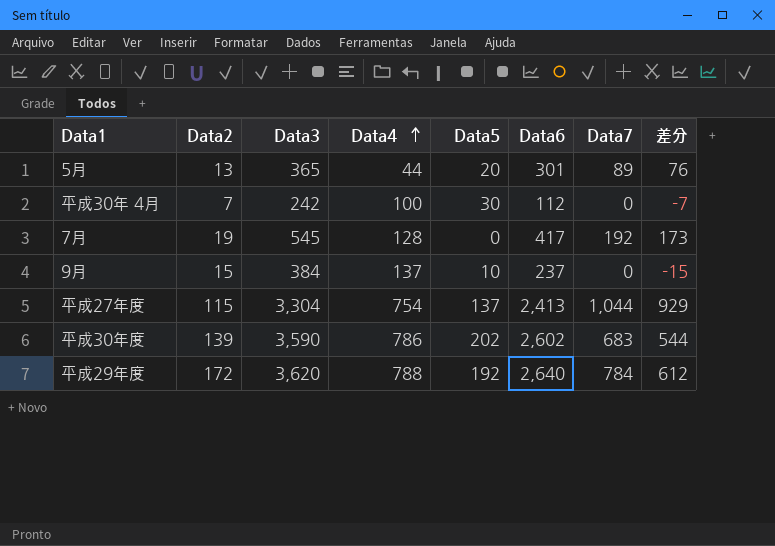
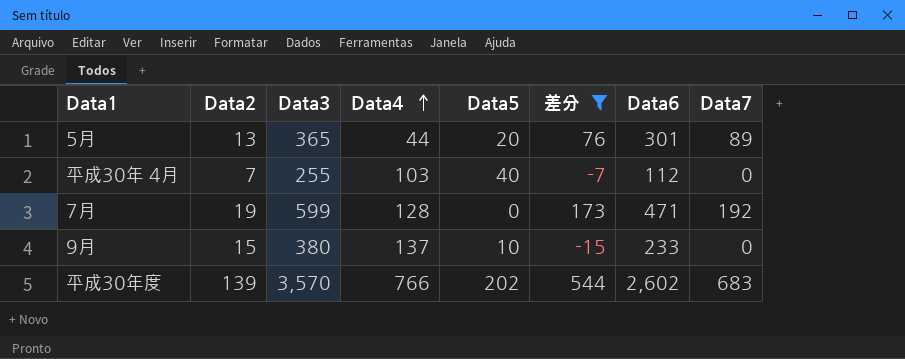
filter: none -> 差分 <= 544
column 差分 | position: 8 -> 6
平成30年 4月 | Data3: 242 -> 255
平成30年 4月 | Data4: 100 -> 103
平成30年 4月 | Data5: 30 -> 40
7月 | Data3: 545 -> 599
7月 | Data6: 417 -> 471
9月 | Data3: 384 -> 380
9月 | Data6: 237 -> 233
平成30年度 | Data3: 3,590 -> 3,570
平成30年度 | Data4: 786 -> 766

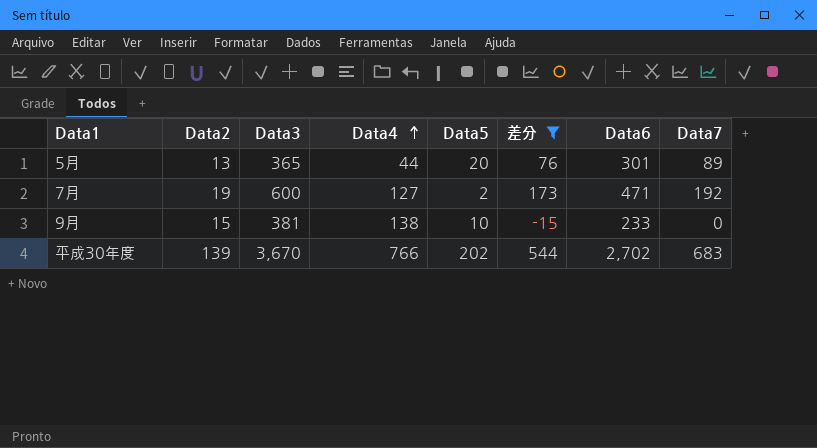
row 平成30年 4月: 7 | 255 | 103 | 40 | -7 | 112 | 0 -> none
7月 | Data3: 599 -> 600
7月 | Data4: 128 -> 127
7月 | Data5: 0 -> 2
9月 | Data3: 380 -> 381
9月 | Data4: 137 -> 138
平成30年度 | Data3: 3,570 -> 3,670
平成30年度 | Data6: 2,602 -> 2,702

